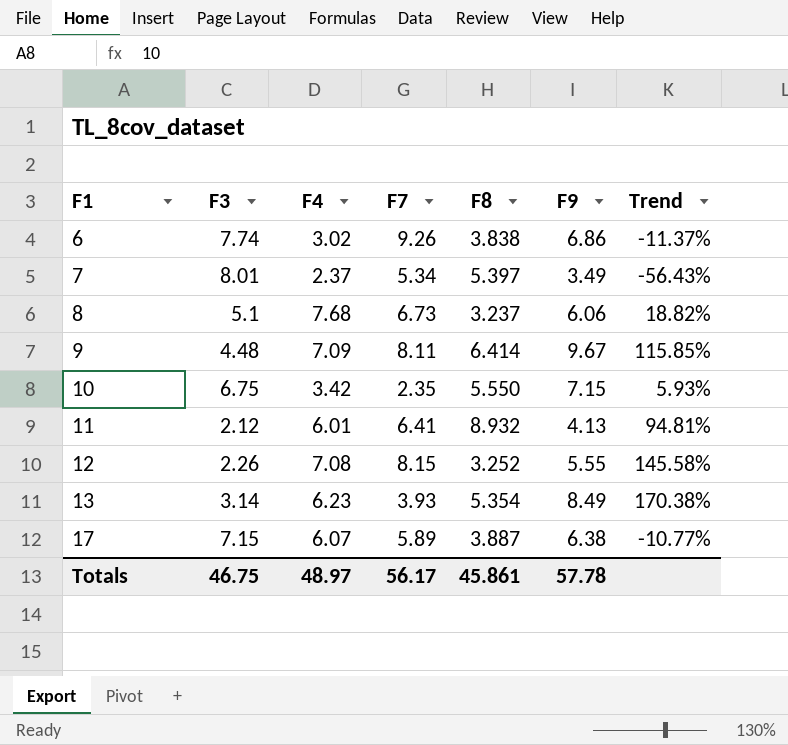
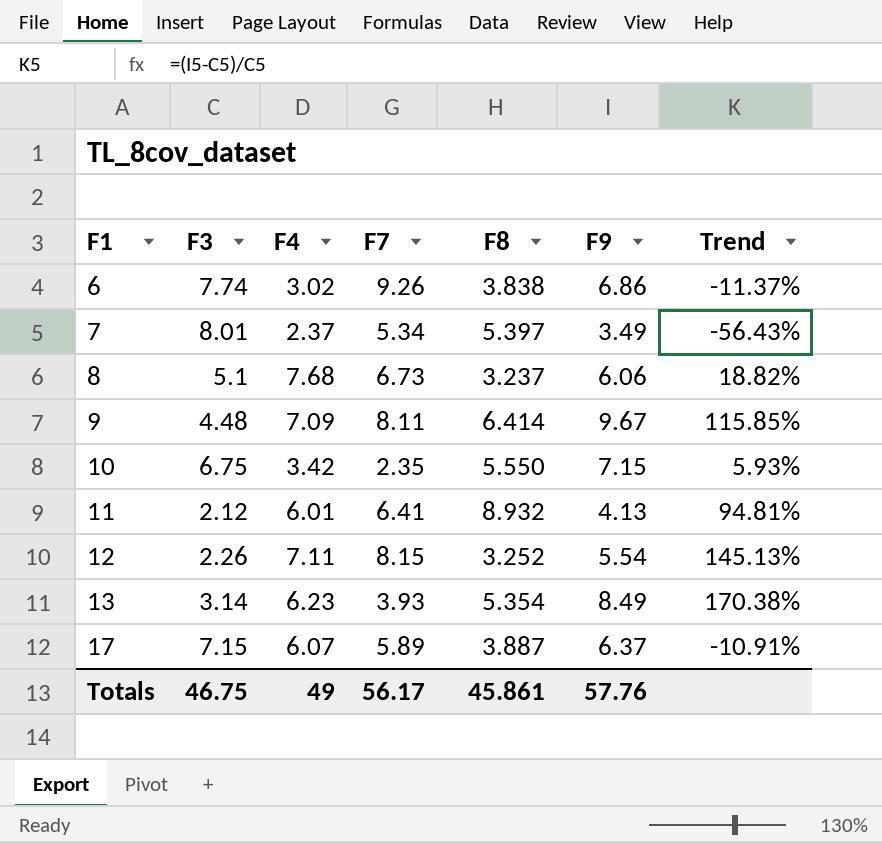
12 | F4: 7.08 -> 7.11
12 | F9: 5.55 -> 5.54
12 | Trend: 145.58% -> 145.13%
17 | F9: 6.38 -> 6.37
17 | Trend: -10.77% -> -10.91%
Totals | F4: 48.97 -> 49
Totals | F9: 57.78 -> 57.76

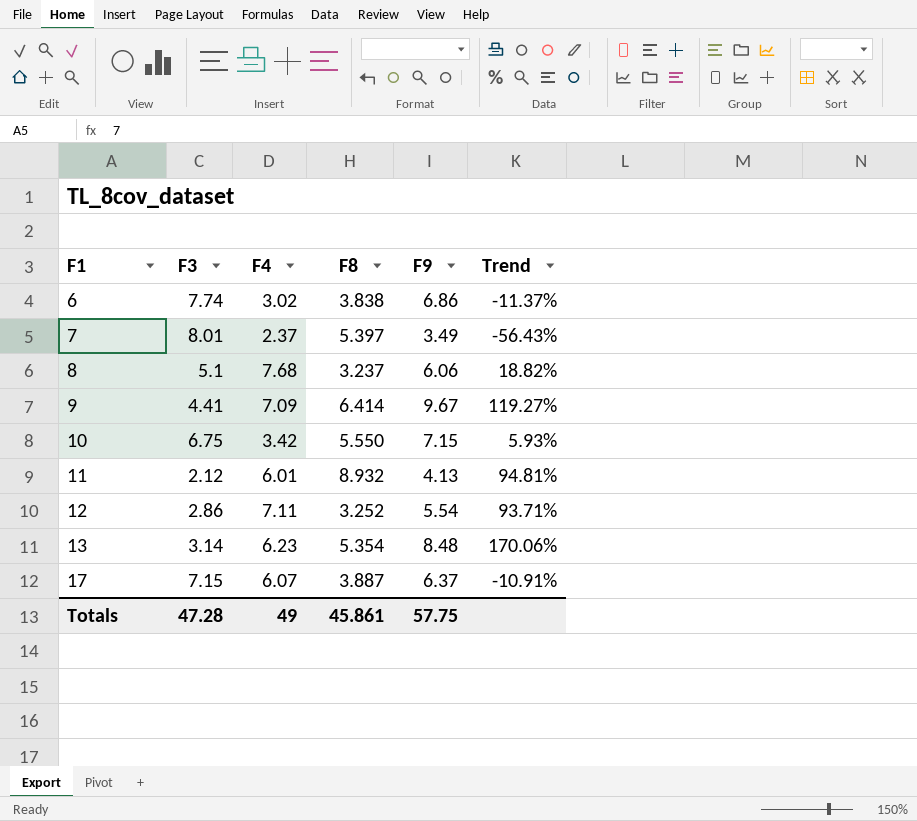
column F7 | position: 4 -> none
9 | F3: 4.48 -> 4.41
9 | Trend: 115.85% -> 119.27%
12 | F3: 2.26 -> 2.86
12 | Trend: 145.13% -> 93.71%
13 | F9: 8.49 -> 8.48
13 | Trend: 170.38% -> 170.06%
Totals | F3: 46.75 -> 47.28
Totals | F9: 57.76 -> 57.75

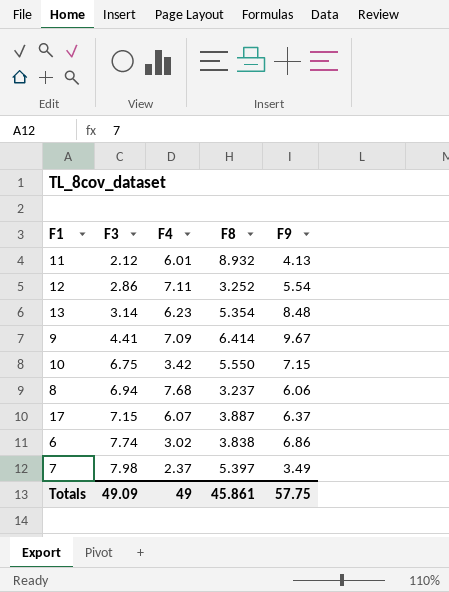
row order: F1 ascending -> F3 ascending
column Trend | formula: ([F9] - [F3]) / [F3] -> none
8 | F3: 5.1 -> 6.94
7 | F3: 8.01 -> 7.98
Totals | F3: 47.28 -> 49.09

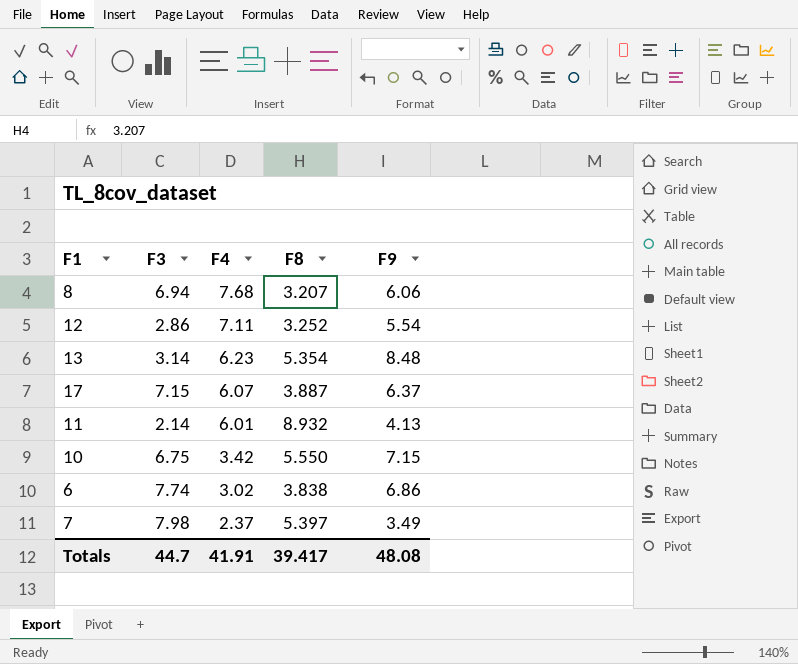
row order: F3 ascending -> F4 descending
row 9: 4.41 | 7.09 | 6.414 | 9.67 -> none
8 | F8: 3.237 -> 3.207
11 | F3: 2.12 -> 2.14
Totals | F3: 49.09 -> 44.7
Totals | F4: 49 -> 41.91
Totals | F8: 45.861 -> 39.417
Totals | F9: 57.75 -> 48.08

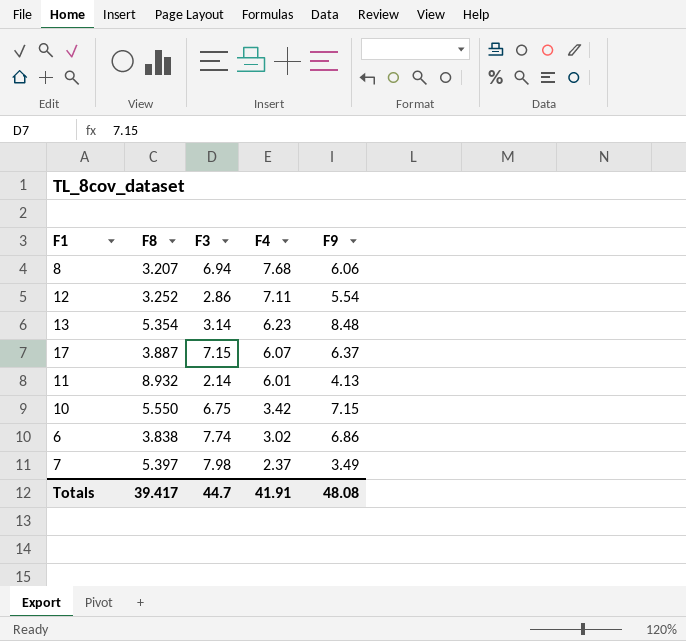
column F8 | position: 4 -> 2

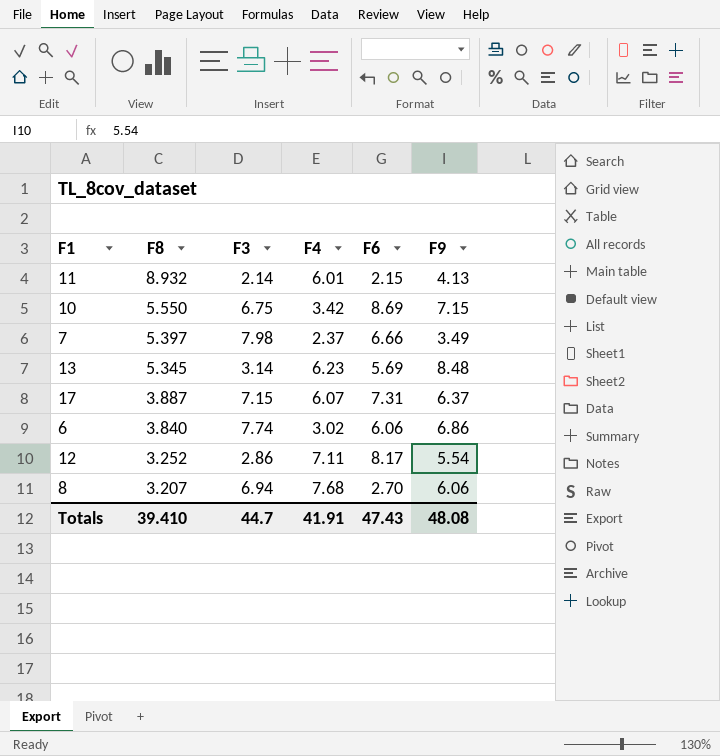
row order: F4 descending -> F8 descending
column F6 | position: none -> 5
13 | F8: 5.354 -> 5.345
6 | F8: 3.838 -> 3.840
Totals | F8: 39.417 -> 39.410

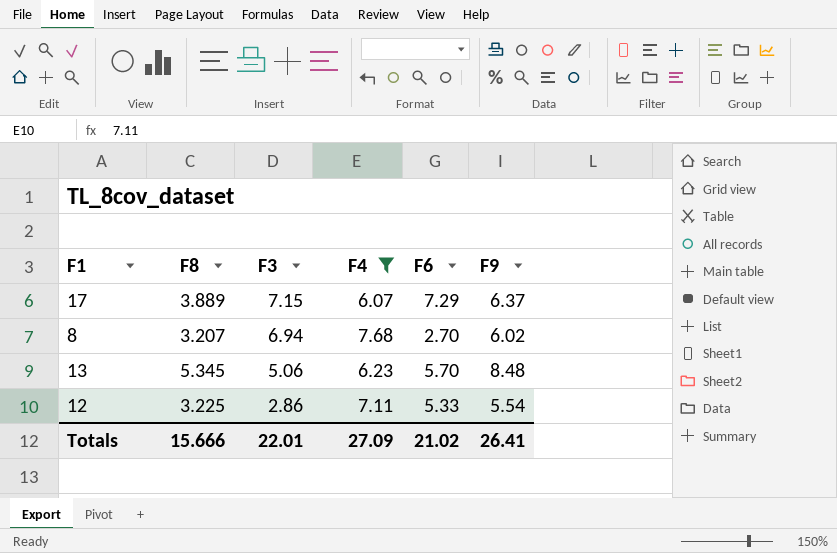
filter: none -> F4 >= 6.07
row order: F8 descending -> F3 descending
17 | F8: 3.887 -> 3.889
17 | F6: 7.31 -> 7.29
8 | F9: 6.06 -> 6.02
13 | F3: 3.14 -> 5.06
13 | F6: 5.69 -> 5.70
12 | F8: 3.252 -> 3.225
12 | F6: 8.17 -> 5.33
Totals | F8: 39.410 -> 15.666
Totals | F3: 44.7 -> 22.01
Totals | F4: 41.91 -> 27.09
Totals | F6: 47.43 -> 21.02
Totals | F9: 48.08 -> 26.41

